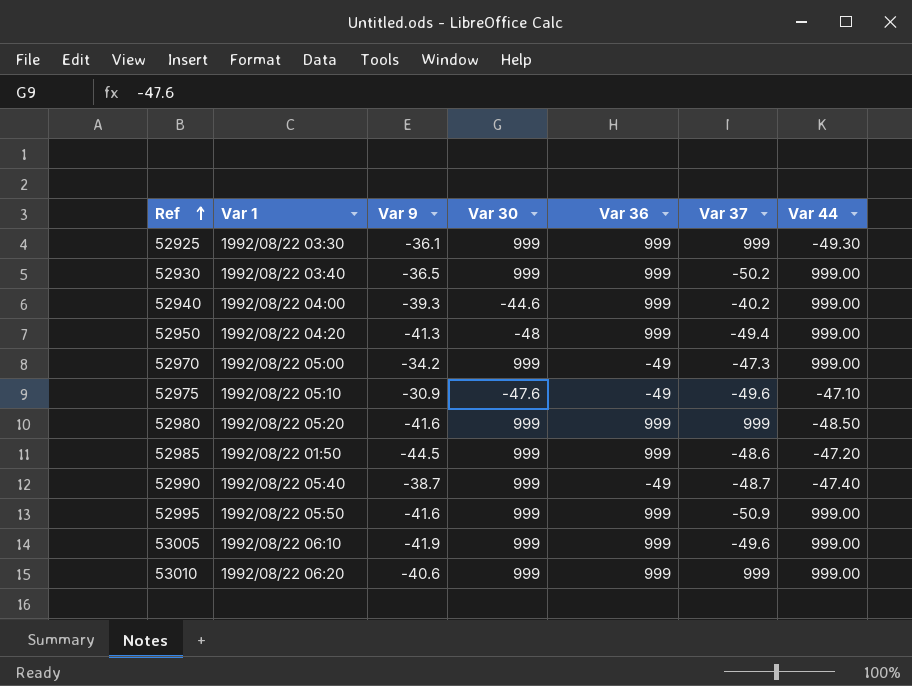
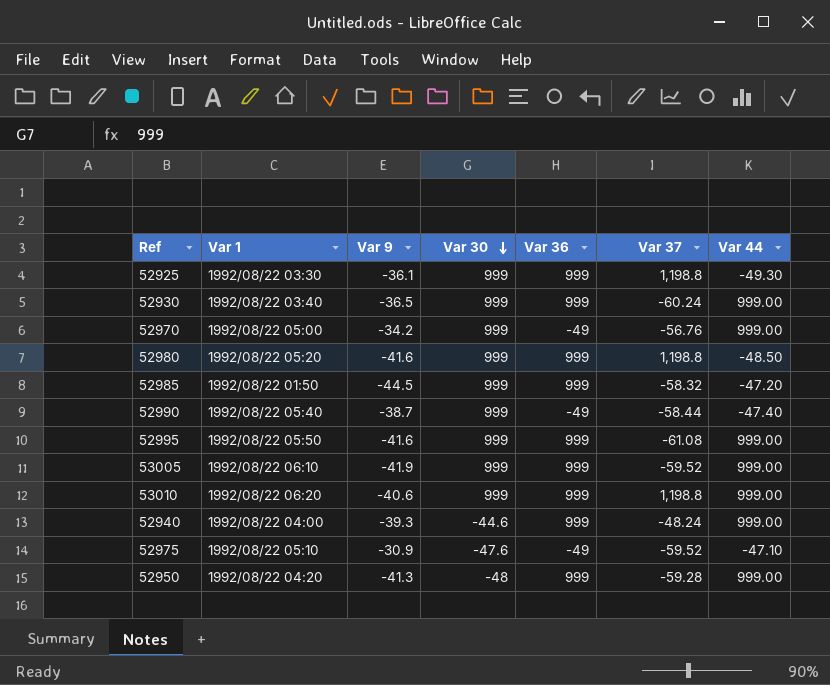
row order: Ref ascending -> Var 30 descending
52925 | Var 37: 999 -> 1,198.8
52930 | Var 37: -50.2 -> -60.24
52970 | Var 37: -47.3 -> -56.76
52980 | Var 37: 999 -> 1,198.8
52985 | Var 37: -48.6 -> -58.32
52990 | Var 37: -48.7 -> -58.44
52995 | Var 37: -50.9 -> -61.08
53005 | Var 37: -49.6 -> -59.52
53010 | Var 37: 999 -> 1,198.8
52940 | Var 37: -40.2 -> -48.24
52975 | Var 37: -49.6 -> -59.52
52950 | Var 37: -49.4 -> -59.28

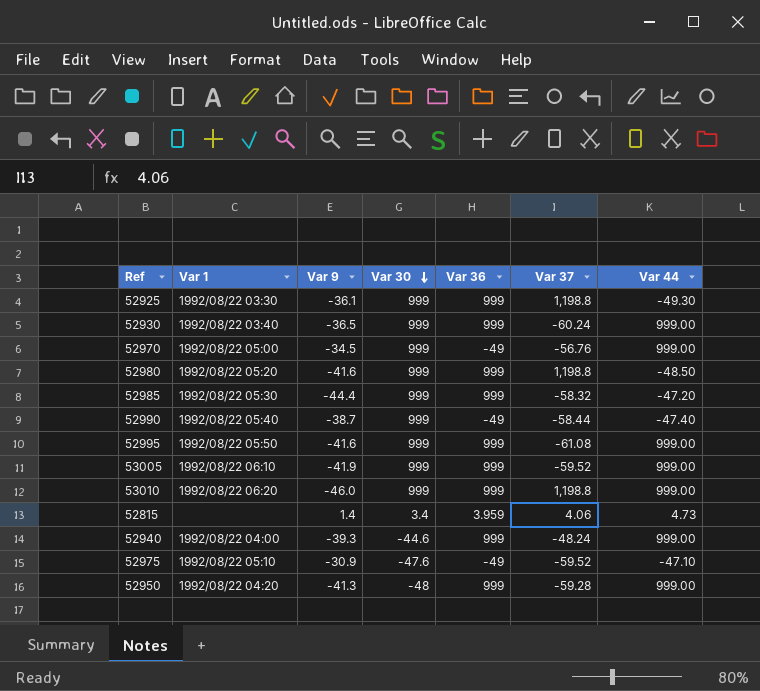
52970 | Var 9: -34.2 -> -34.5
52985 | Var 1: 1992/08/22 01:50 -> 1992/08/22 05:30
52985 | Var 9: -44.5 -> -44.4
53010 | Var 9: -40.6 -> -46.0
row 52815: none -> none | 1.4 | 3.4 | 3.959 | 4.06 | 4.73

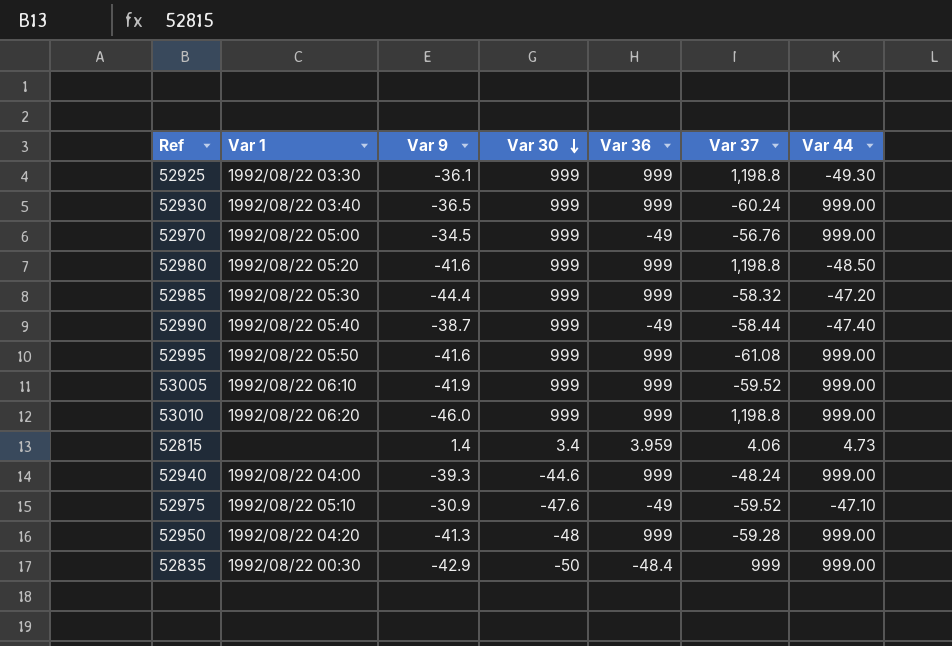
row 52835: none -> 1992/08/22 00:30 | -42.9 | -50 | -48.4 | 999 | 999.00

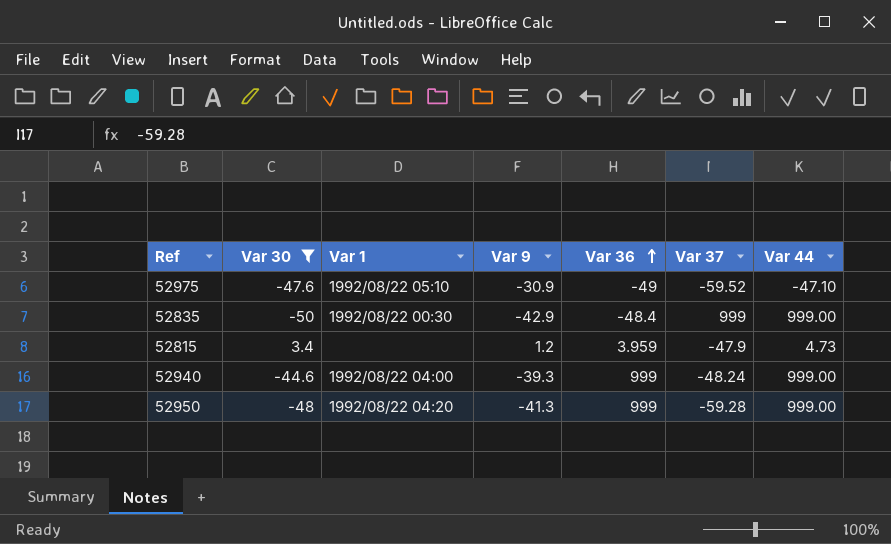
filter: none -> Var 30 != 999
row order: Var 30 descending -> Var 36 ascending
column Var 30 | position: 4 -> 2
52815 | Var 9: 1.4 -> 1.2
52815 | Var 37: 4.06 -> -47.9

